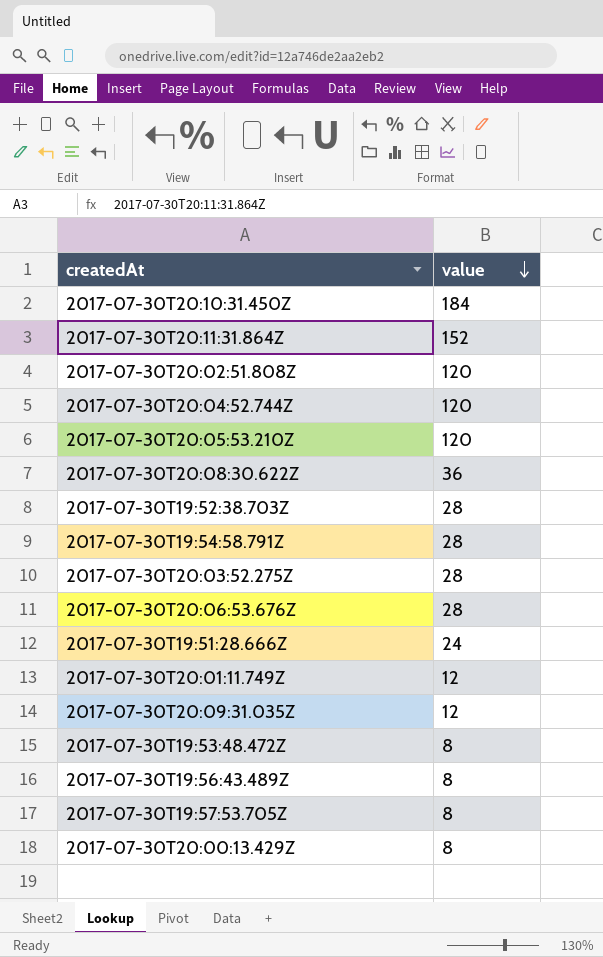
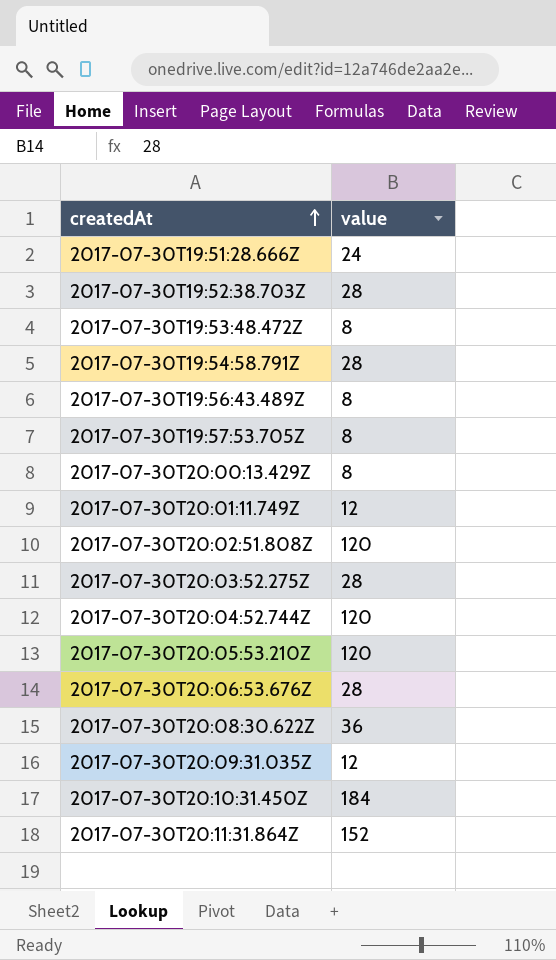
row order: value descending -> createdAt ascending

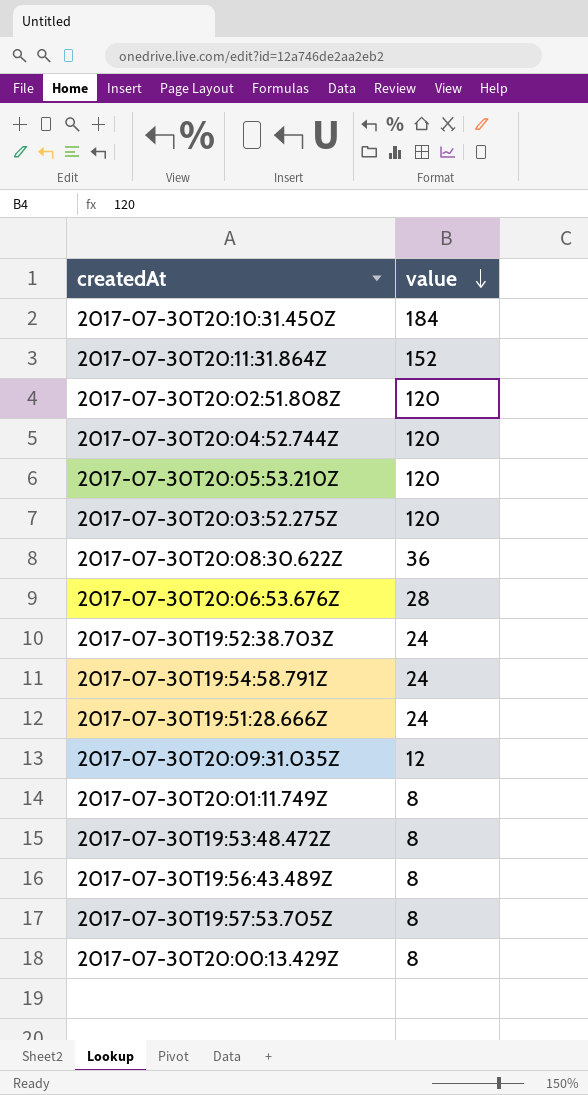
row order: createdAt ascending -> value descending
2017-07-30T20:03:52.275Z | value: 28 -> 120
2017-07-30T19:52:38.703Z | value: 28 -> 24
2017-07-30T19:54:58.791Z | value: 28 -> 24
2017-07-30T20:01:11.749Z | value: 12 -> 8

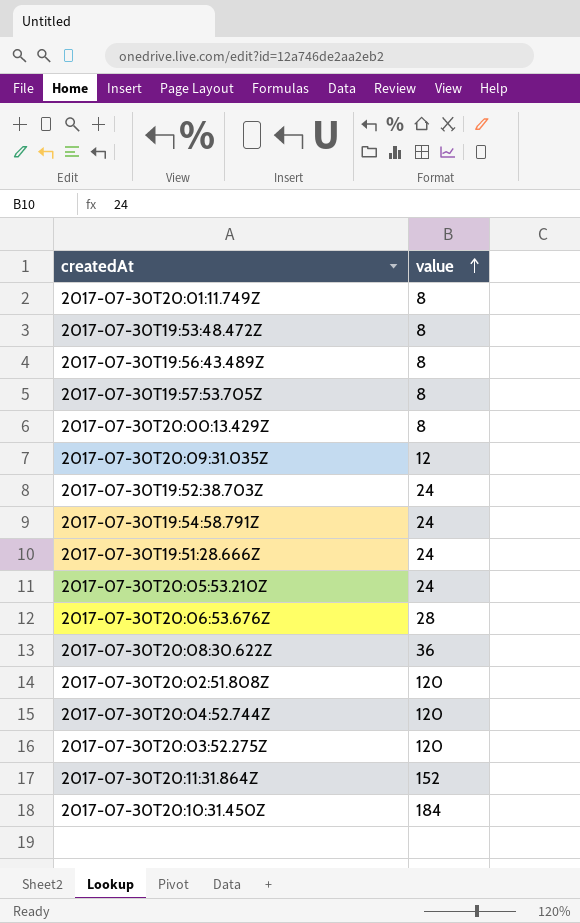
row order: value descending -> value ascending
2017-07-30T20:05:53.210Z | value: 120 -> 24

